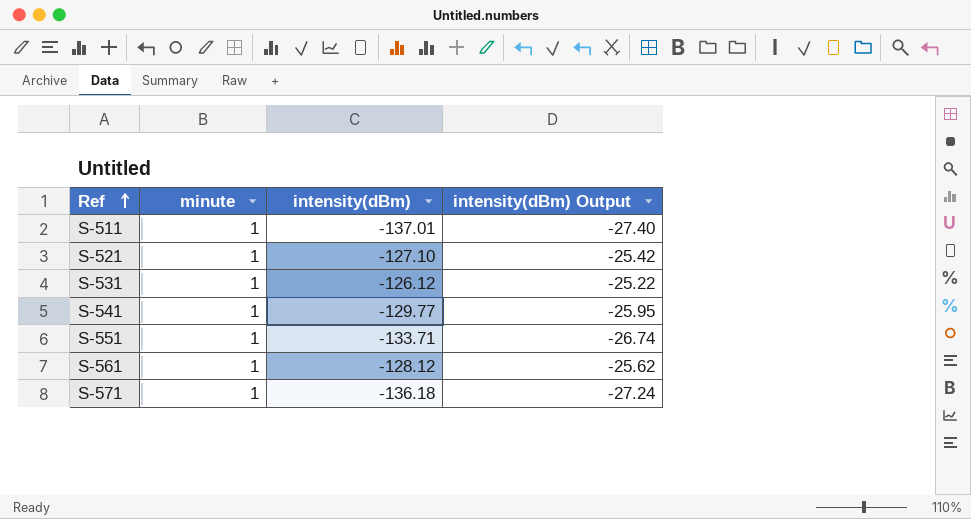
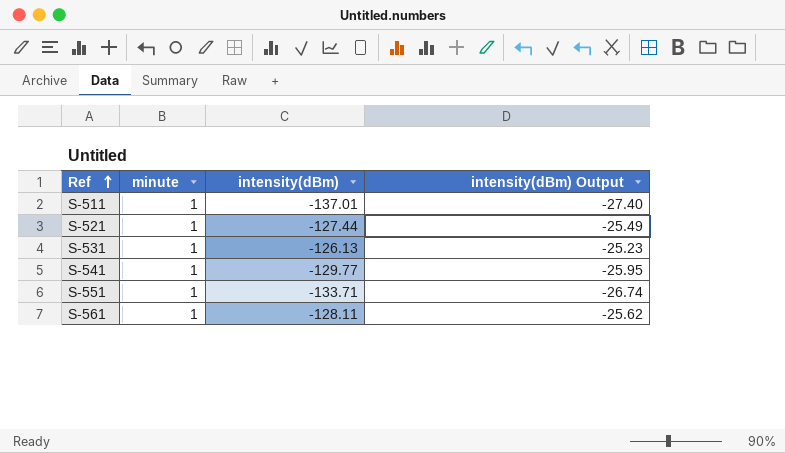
row S-571: 1 | -136.18 | -27.24 -> none
S-521 | intensity(dBm): -127.10 -> -127.44
S-521 | intensity(dBm) Output: -25.42 -> -25.49
S-531 | intensity(dBm): -126.12 -> -126.13
S-531 | intensity(dBm) Output: -25.22 -> -25.23
S-561 | intensity(dBm): -128.12 -> -128.11

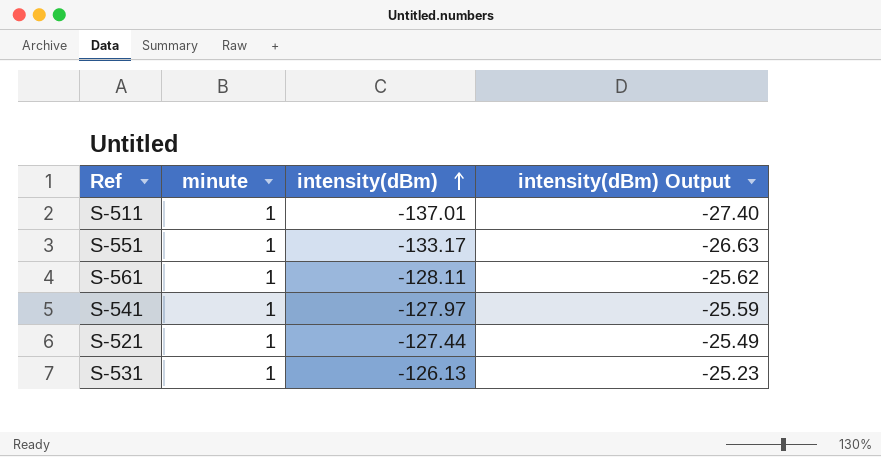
row order: Ref ascending -> intensity(dBm) ascending
S-551 | intensity(dBm): -133.71 -> -133.17
S-551 | intensity(dBm) Output: -26.74 -> -26.63
S-541 | intensity(dBm): -129.77 -> -127.97
S-541 | intensity(dBm) Output: -25.95 -> -25.59

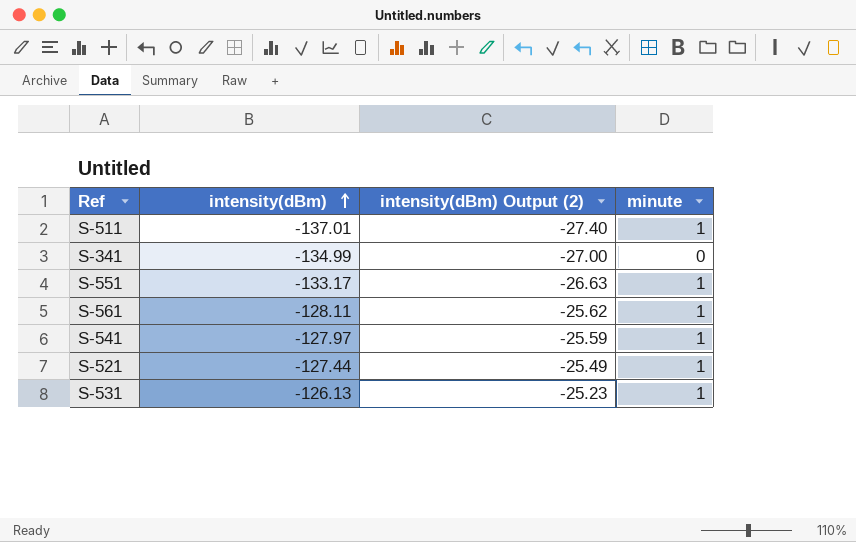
column name: intensity(dBm) Output -> intensity(dBm) Output (2)
column minute | position: 2 -> 4
row S-341: none -> -134.99 | -27.00 | 0

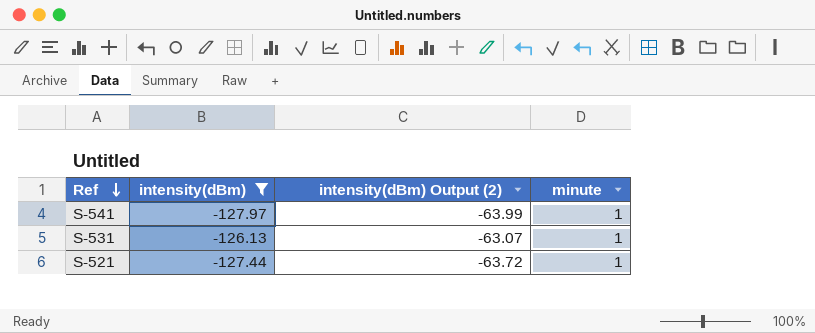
filter: none -> intensity(dBm) >= -127.97
row order: intensity(dBm) ascending -> Ref descending
column intensity(dBm) Output (2) | formula: [intensity(dBm)] * 0.2 -> [intensity(dBm)] * 0.5

